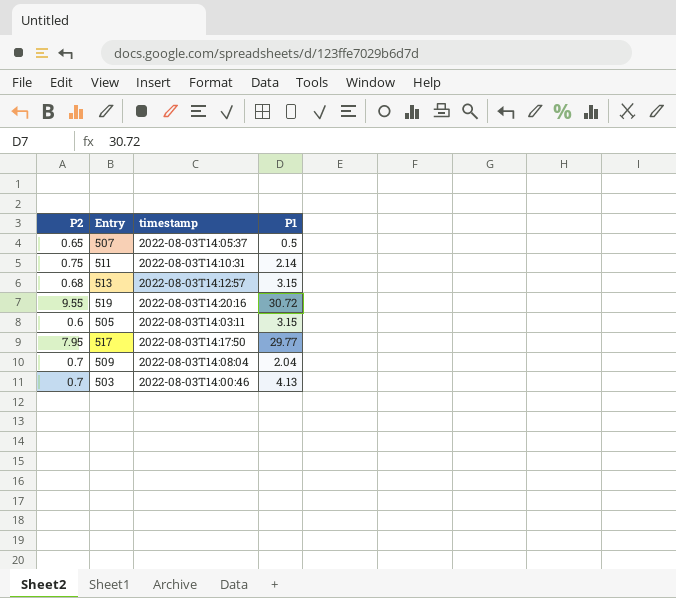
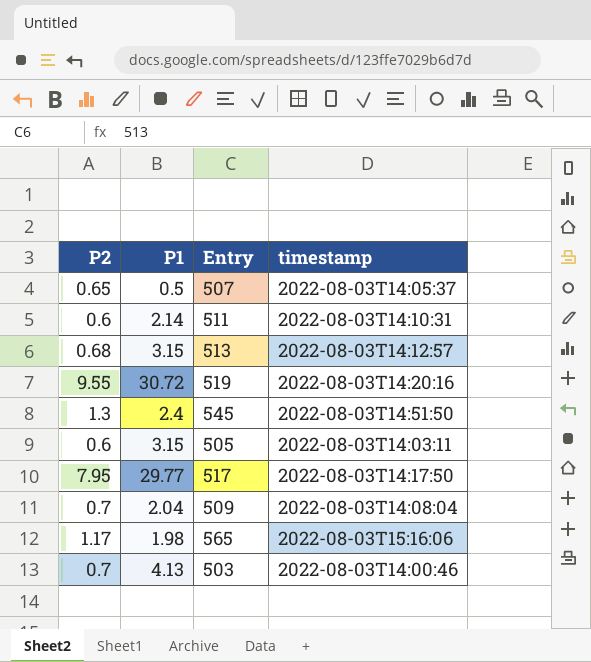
column P1 | position: 4 -> 2
511 | P2: 0.75 -> 0.6
row 545: none -> 1.3 | 2.4 | 2022-08-03T14:51:50
row 565: none -> 1.17 | 1.98 | 2022-08-03T15:16:06

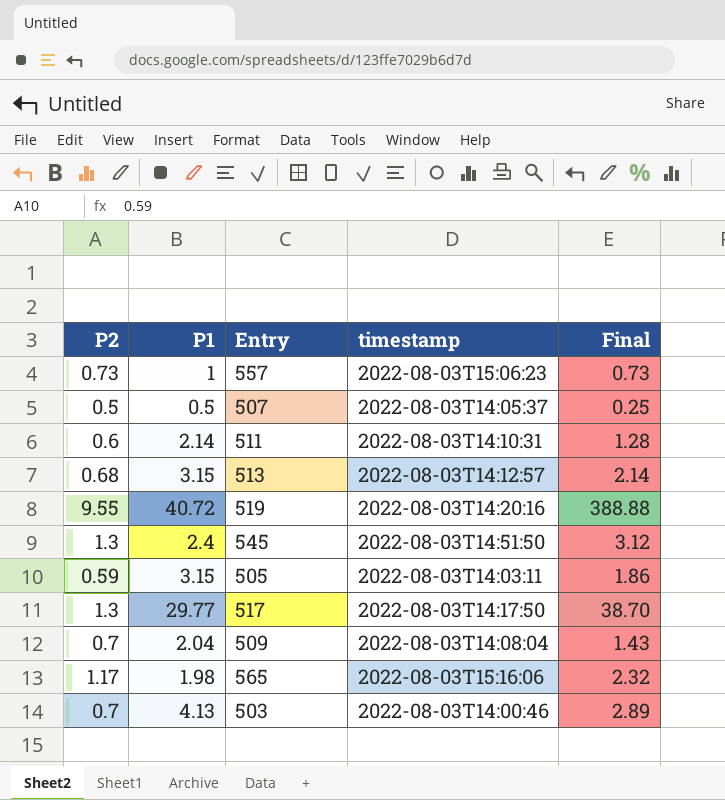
column Final | formula: none -> [P2] * [P1]
row 557: none -> 0.73 | 1 | 2022-08-03T15:06:23 | 0.73
507 | P2: 0.65 -> 0.5
519 | P1: 30.72 -> 40.72
505 | P2: 0.6 -> 0.59
517 | P2: 7.95 -> 1.3

